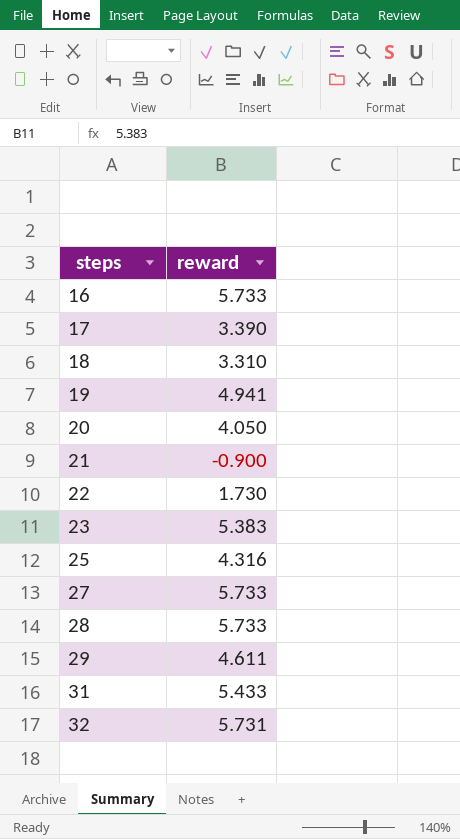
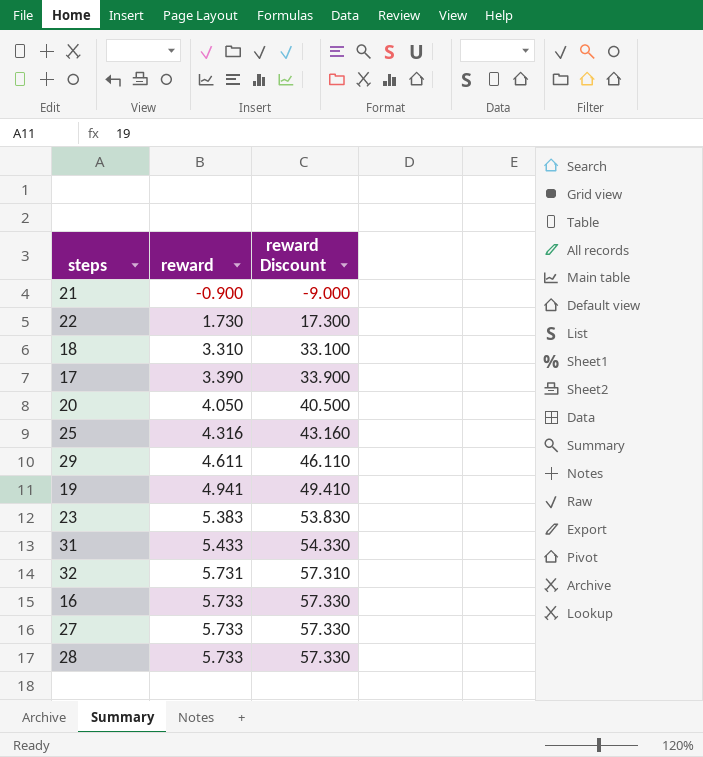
row order: steps ascending -> reward ascending
column reward Discount | formula: none -> [reward] * 10

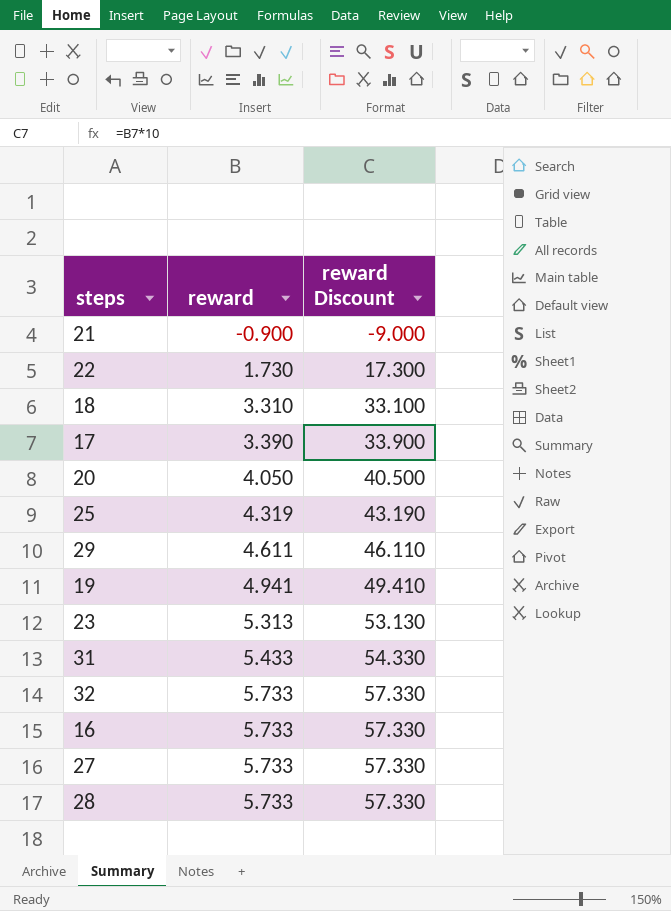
25 | reward: 4.316 -> 4.319
25 | reward Discount: 43.160 -> 43.190
23 | reward: 5.383 -> 5.313
23 | reward Discount: 53.830 -> 53.130
32 | reward: 5.731 -> 5.733
32 | reward Discount: 57.310 -> 57.330

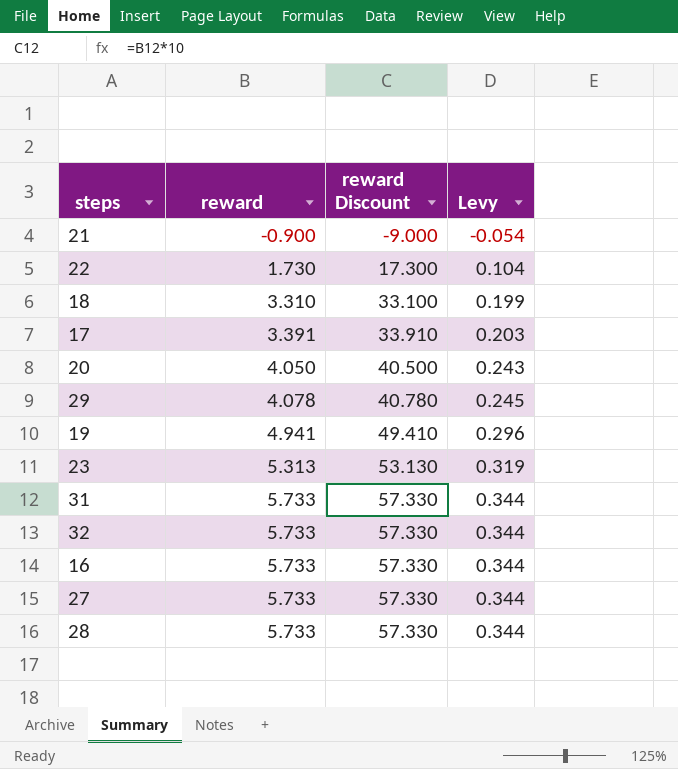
column Levy | formula: none -> [reward] * 0.06
row 25: 4.319 | 43.190 -> none
17 | reward: 3.390 -> 3.391
17 | reward Discount: 33.900 -> 33.910
29 | reward: 4.611 -> 4.078
29 | reward Discount: 46.110 -> 40.780
31 | reward: 5.433 -> 5.733
31 | reward Discount: 54.330 -> 57.330

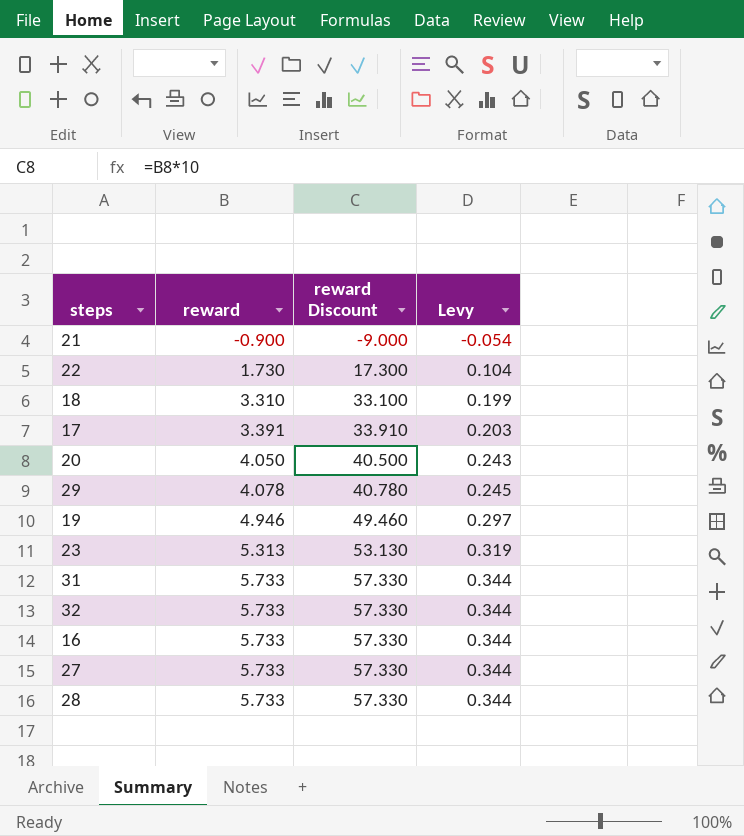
19 | reward: 4.941 -> 4.946
19 | reward Discount: 49.410 -> 49.460
19 | Levy: 0.296 -> 0.297

